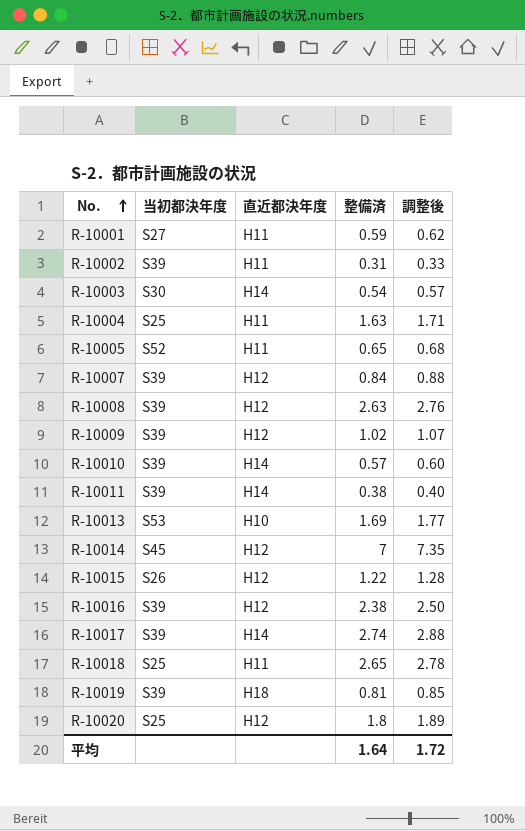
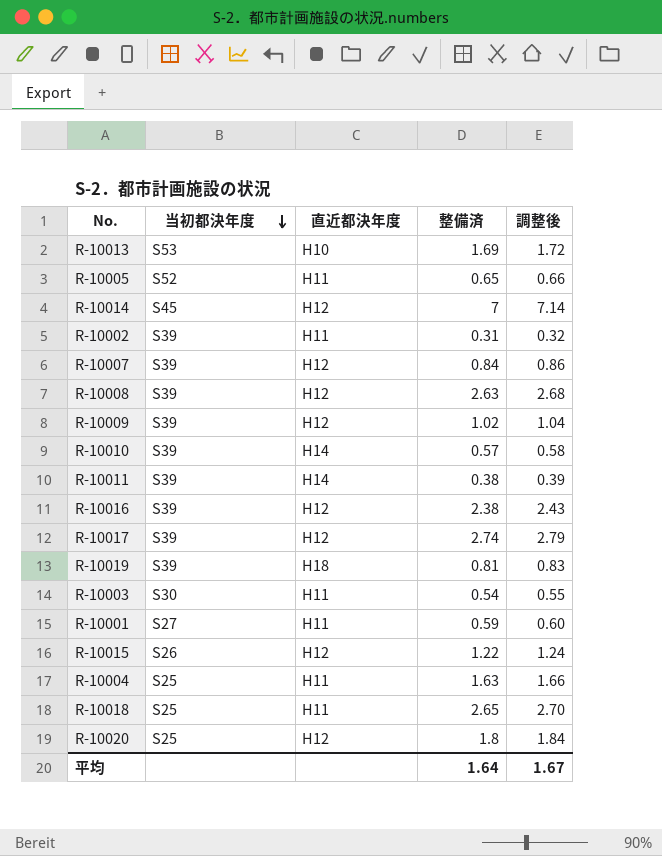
row order: No. ascending -> 当初都決年度 descending
column 調整後 | formula: [整備済] * 1.05 -> [整備済] * 1.02
R-10017 | 直近都決年度: H14 -> H12
R-10003 | 直近都決年度: H14 -> H11
平均 | 調整後: 1.72 -> 1.67

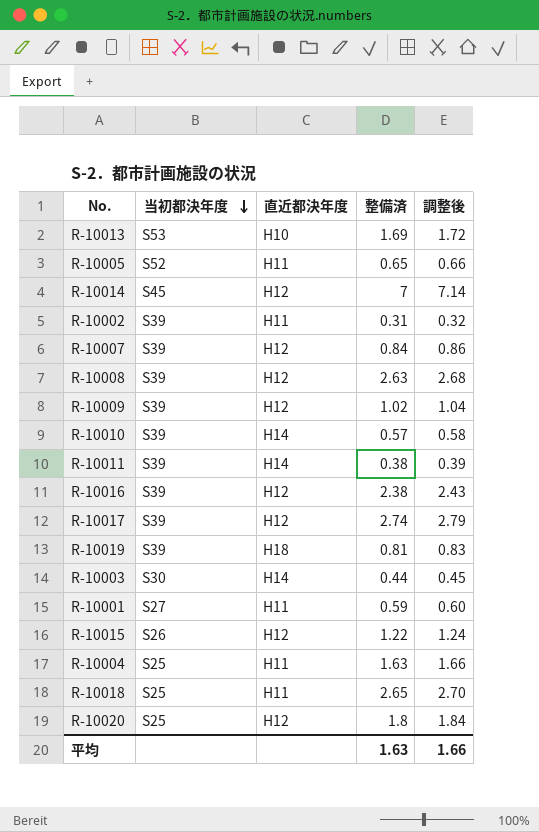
R-10003 | 直近都決年度: H11 -> H14
R-10003 | 整備済: 0.54 -> 0.44
R-10003 | 調整後: 0.55 -> 0.45
平均 | 整備済: 1.64 -> 1.63
平均 | 調整後: 1.67 -> 1.66

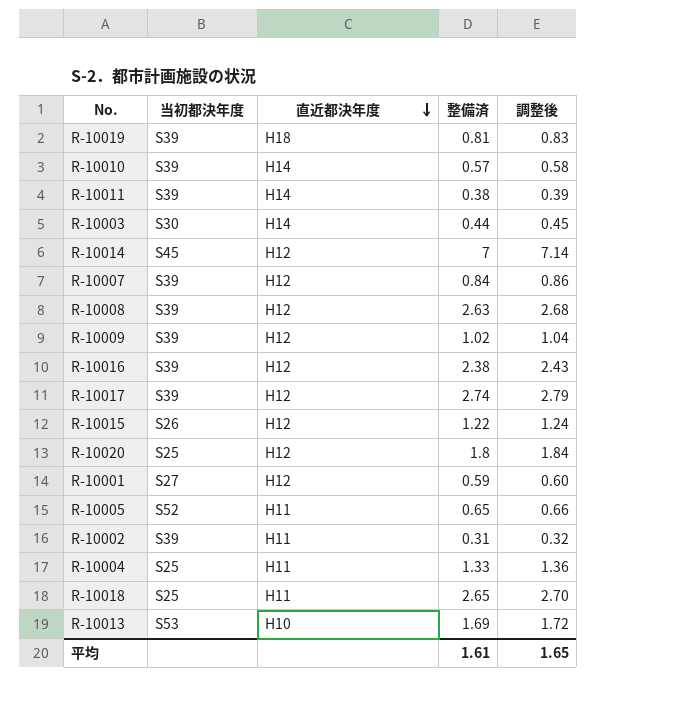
row order: 当初都決年度 descending -> 直近都決年度 descending
R-10001 | 直近都決年度: H11 -> H12
R-10004 | 整備済: 1.63 -> 1.33
R-10004 | 調整後: 1.66 -> 1.36
平均 | 整備済: 1.63 -> 1.61
平均 | 調整後: 1.66 -> 1.65

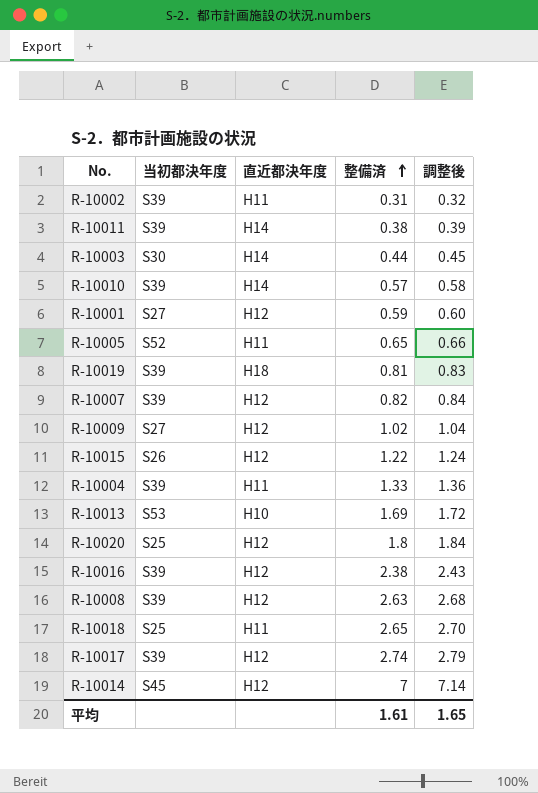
row order: 直近都決年度 descending -> 整備済 ascending
R-10007 | 整備済: 0.84 -> 0.82
R-10007 | 調整後: 0.86 -> 0.84
R-10009 | 当初都決年度: S39 -> S27
R-10004 | 当初都決年度: S25 -> S39

